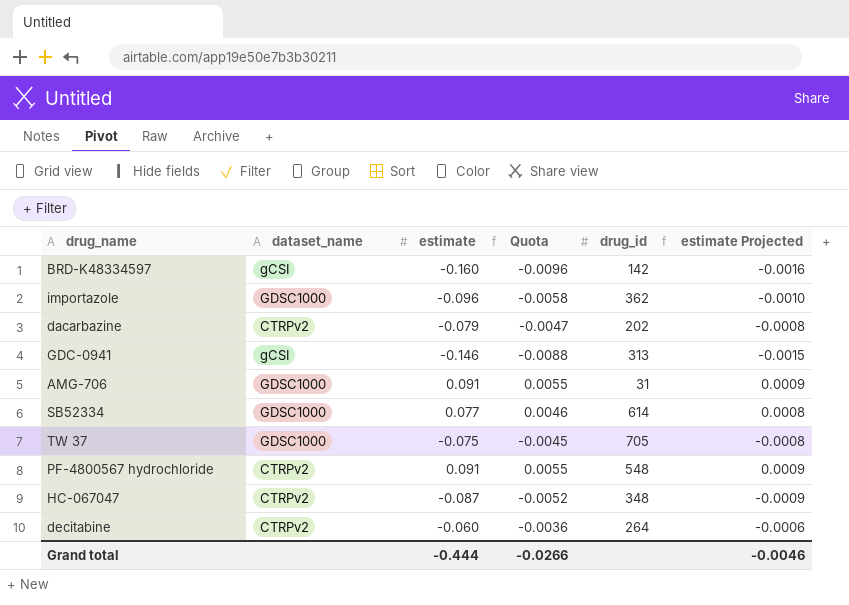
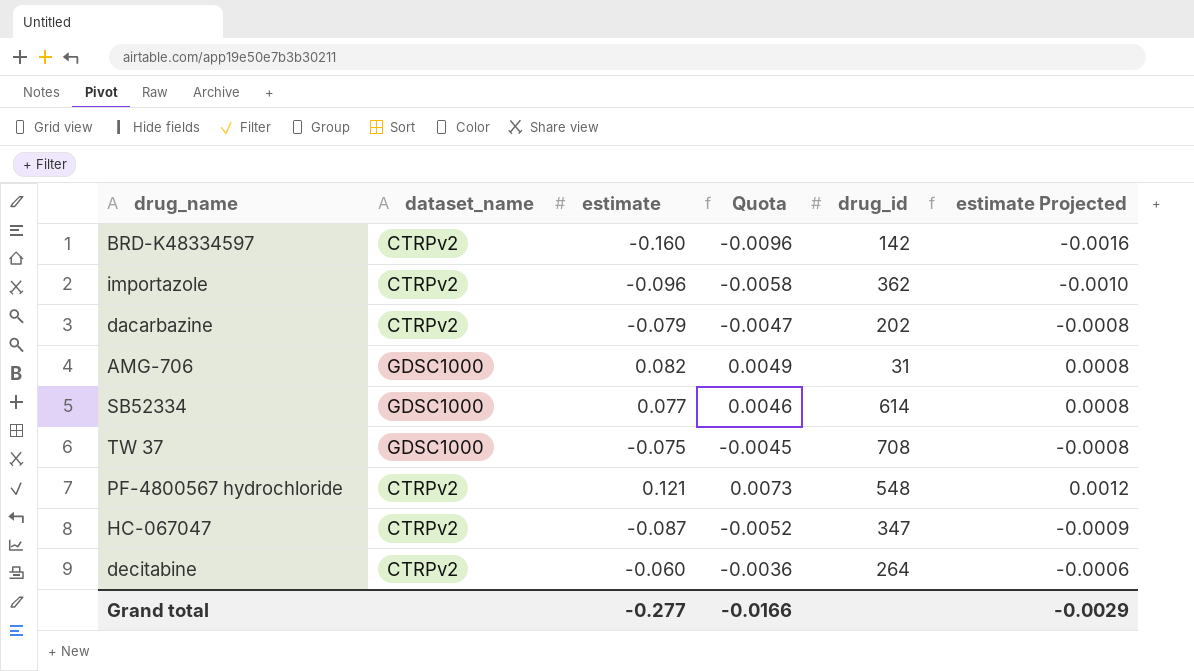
row GDC-0941: gCSI | -0.146 | -0.0088 | 313 | -0.0015 -> none
BRD-K48334597 | dataset_name: gCSI -> CTRPv2
importazole | dataset_name: GDSC1000 -> CTRPv2
AMG-706 | estimate: 0.091 -> 0.082
AMG-706 | Quota: 0.0055 -> 0.0049
AMG-706 | estimate Projected: 0.0009 -> 0.0008
TW 37 | drug_id: 705 -> 708
PF-4800567 hydrochloride | estimate: 0.091 -> 0.121
PF-4800567 hydrochloride | Quota: 0.0055 -> 0.0073
PF-4800567 hydrochloride | estimate Projected: 0.0009 -> 0.0012
HC-067047 | drug_id: 348 -> 347
Grand total | estimate: -0.444 -> -0.277
Grand total | Quota: -0.0266 -> -0.0166
Grand total | estimate Projected: -0.0046 -> -0.0029

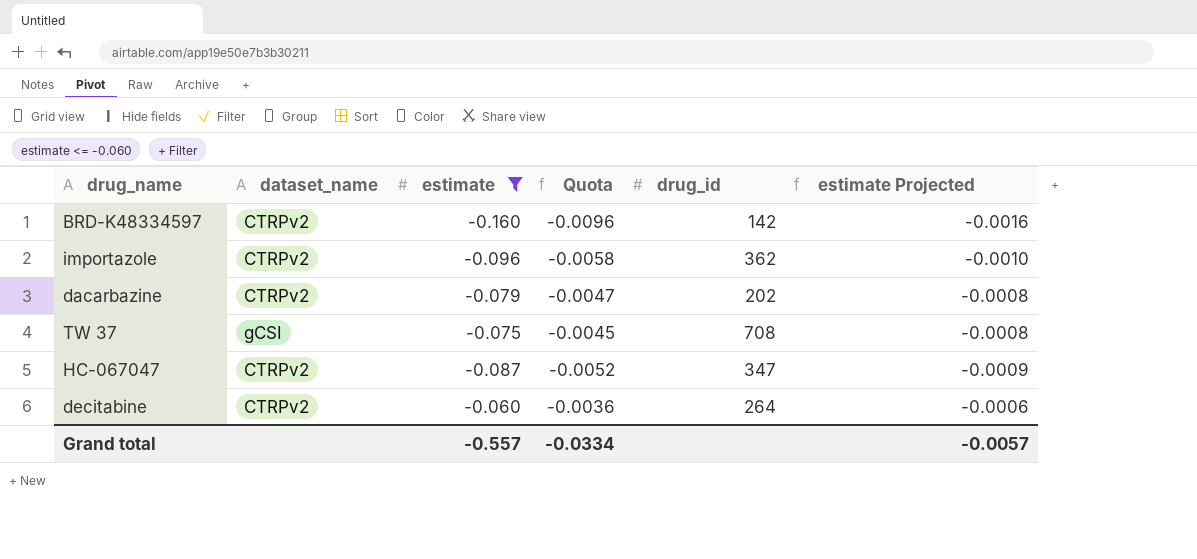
filter: none -> estimate <= -0.060
TW 37 | dataset_name: GDSC1000 -> gCSI
Grand total | estimate: -0.277 -> -0.557
Grand total | Quota: -0.0166 -> -0.0334
Grand total | estimate Projected: -0.0029 -> -0.0057

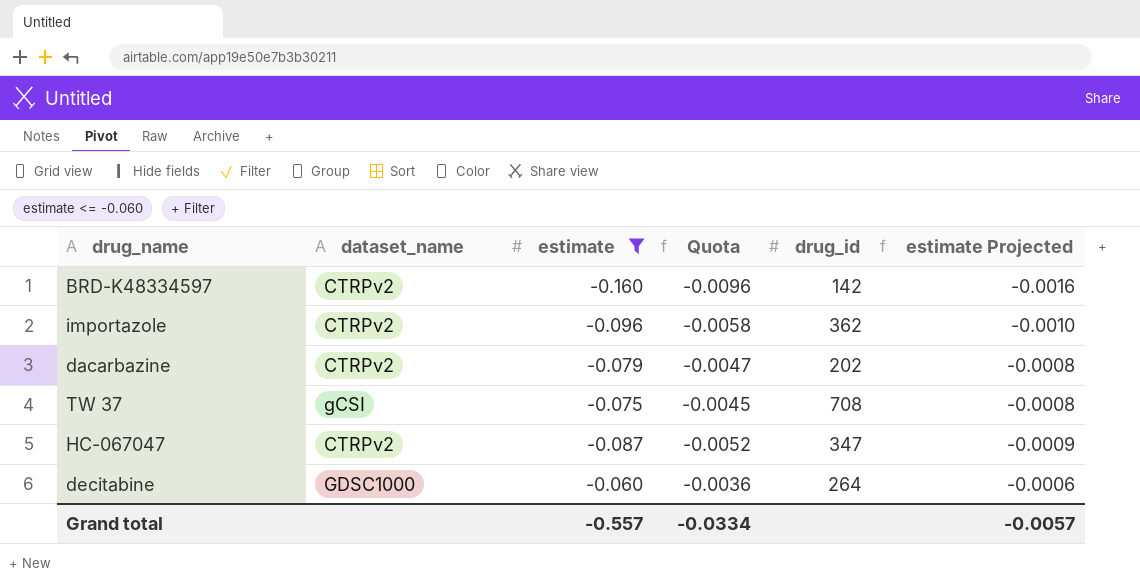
decitabine | dataset_name: CTRPv2 -> GDSC1000

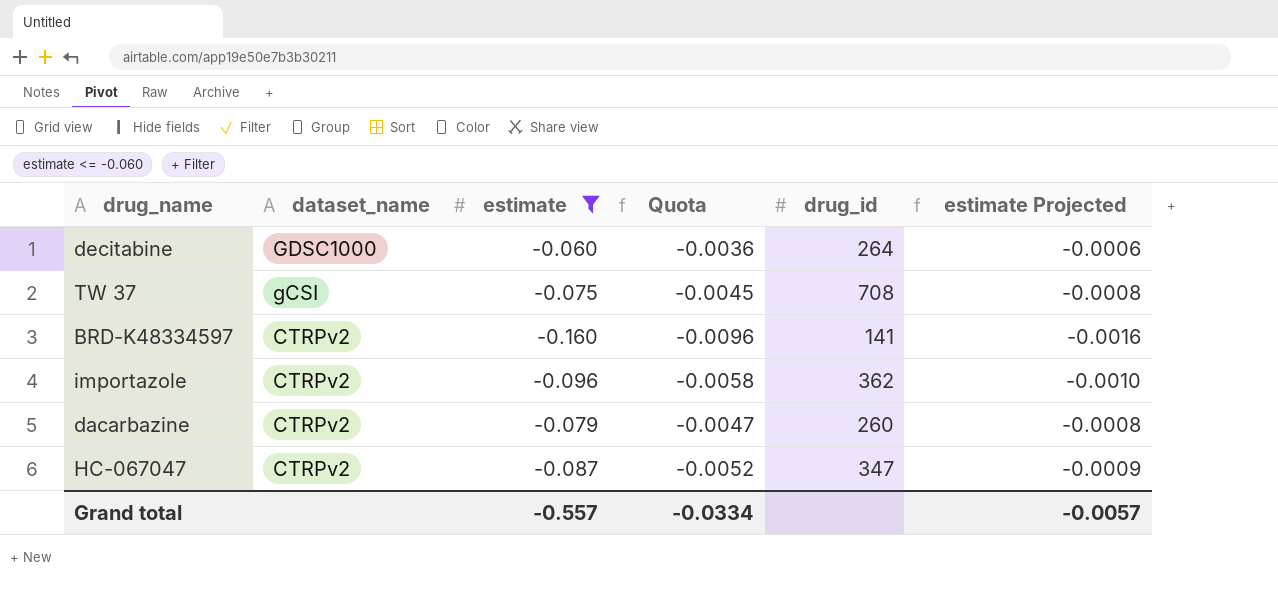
row order: none -> dataset_name descending
BRD-K48334597 | drug_id: 142 -> 141
dacarbazine | drug_id: 202 -> 260

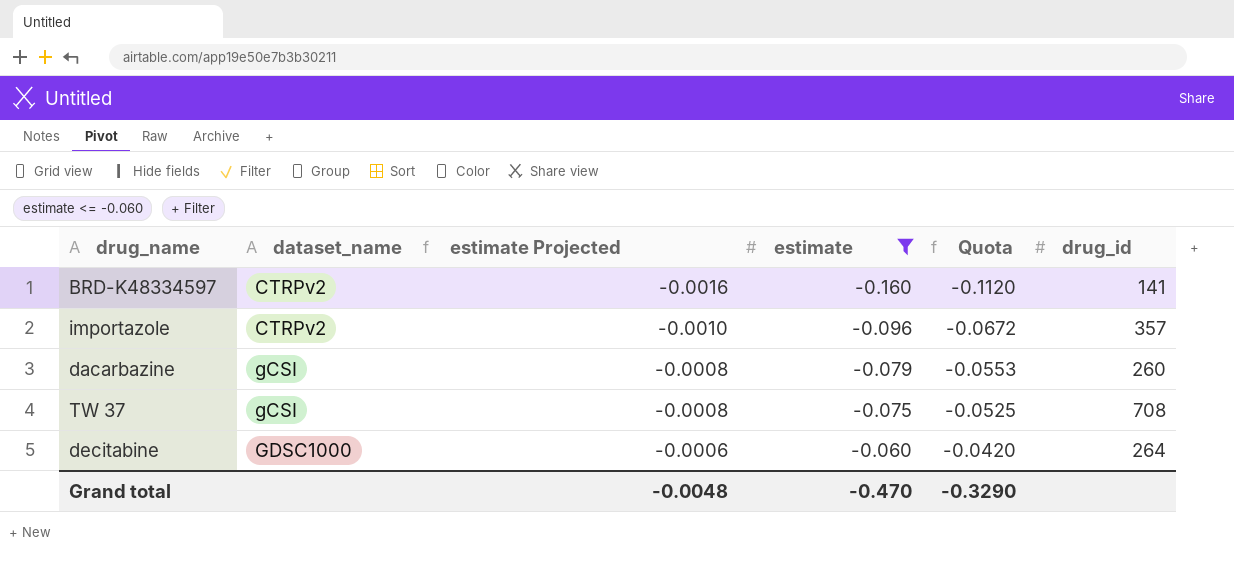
row order: dataset_name descending -> dataset_name ascending
column estimate Projected | position: 6 -> 3
column Quota | formula: [estimate] * 0.06 -> [estimate] * 0.7
row HC-067047: CTRPv2 | -0.087 | -0.0052 | 347 | -0.0009 -> none
importazole | drug_id: 362 -> 357
dacarbazine | dataset_name: CTRPv2 -> gCSI
Grand total | estimate Projected: -0.0057 -> -0.0048
Grand total | estimate: -0.557 -> -0.470
Grand total | Quota: -0.0334 -> -0.3290

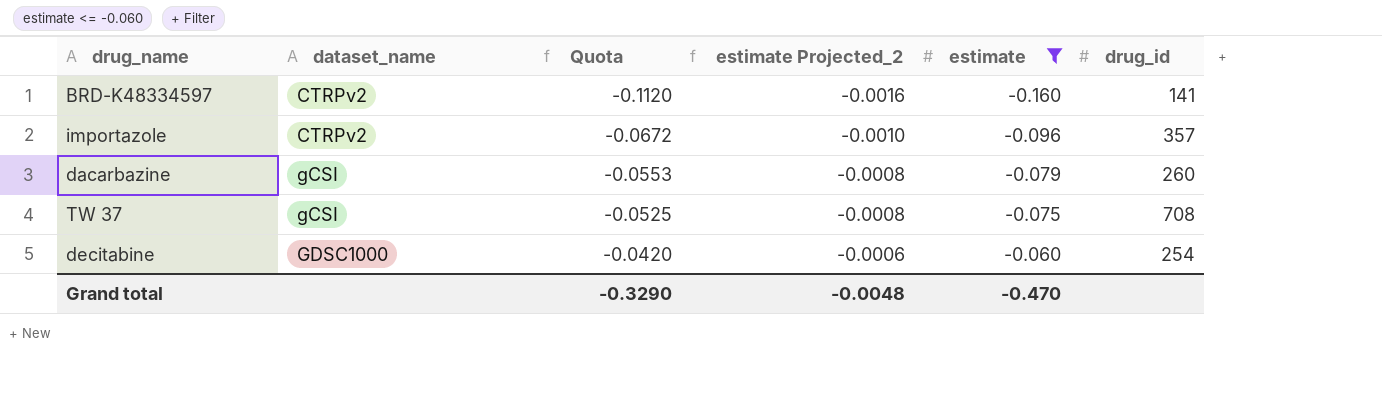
column Quota | position: 5 -> 3
column name: estimate Projected -> estimate Projected_2
decitabine | drug_id: 264 -> 254

